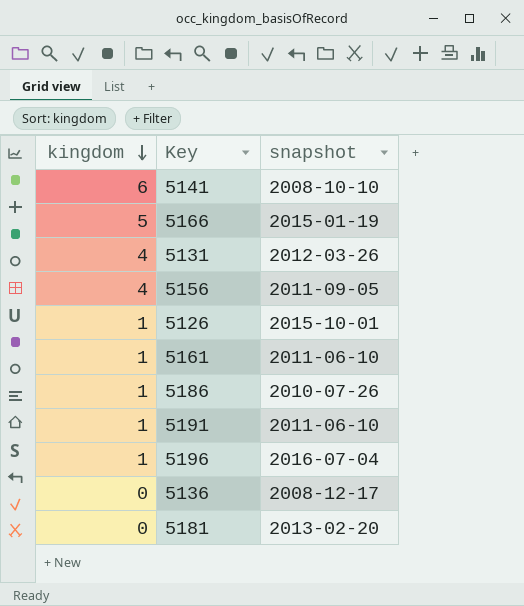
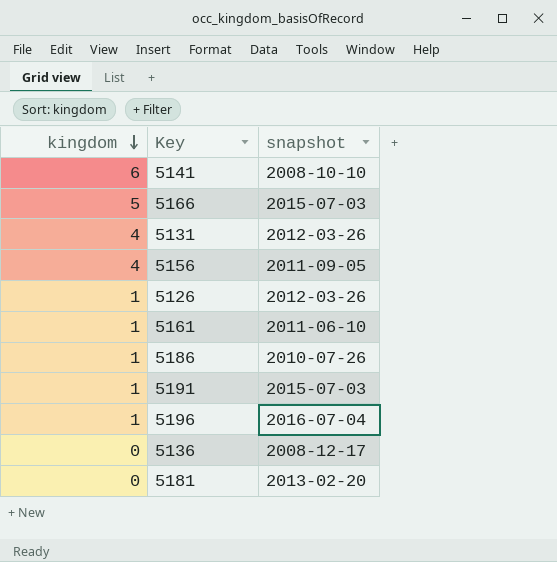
5166 | snapshot: 2015-01-19 -> 2015-07-03
5126 | snapshot: 2015-10-01 -> 2012-03-26
5191 | snapshot: 2011-06-10 -> 2015-07-03

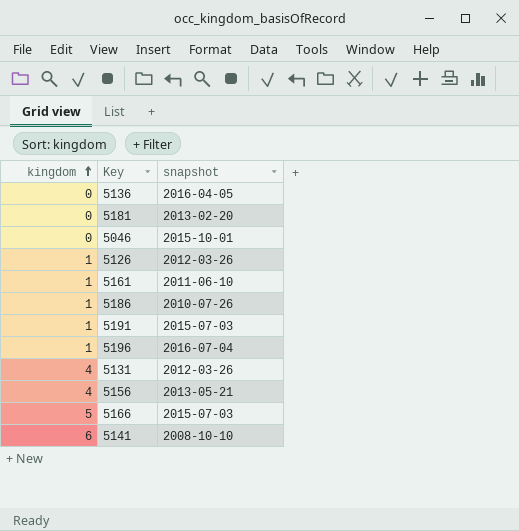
row order: kingdom descending -> kingdom ascending
5136 | snapshot: 2008-12-17 -> 2016-04-05
row 5046: none -> 0 | 2015-10-01
5156 | snapshot: 2011-09-05 -> 2013-05-21

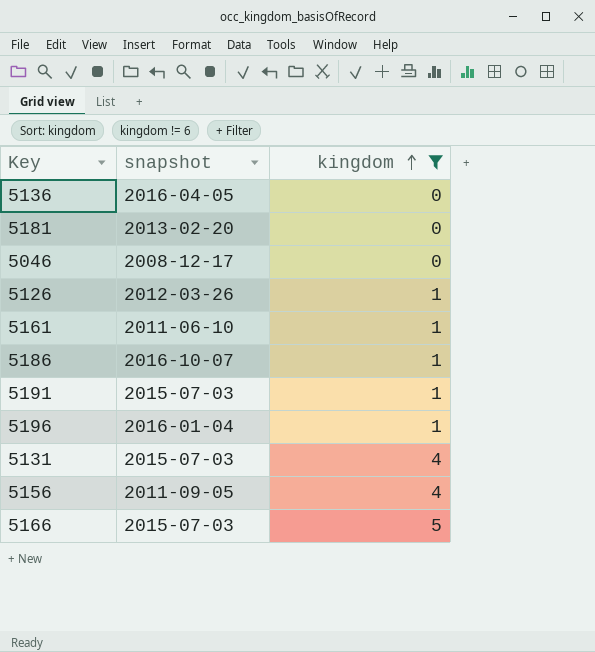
filter: none -> kingdom != 6
column kingdom | position: 1 -> 3
5046 | snapshot: 2015-10-01 -> 2008-12-17
5186 | snapshot: 2010-07-26 -> 2016-10-07
5196 | snapshot: 2016-07-04 -> 2016-01-04
5131 | snapshot: 2012-03-26 -> 2015-07-03
5156 | snapshot: 2013-05-21 -> 2011-09-05

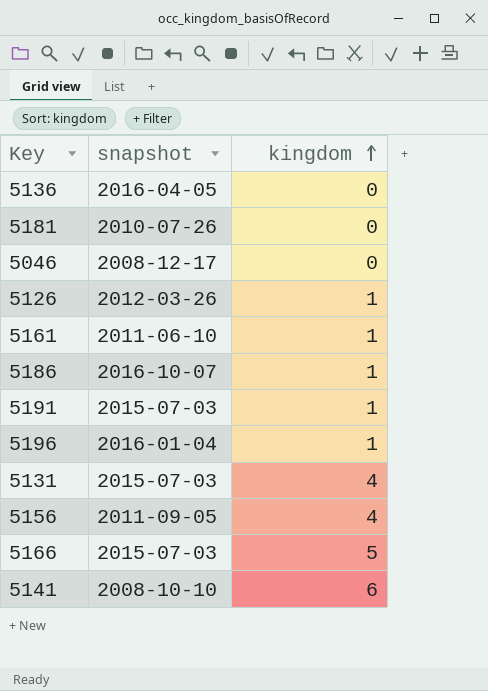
filter: kingdom != 6 -> none
5181 | snapshot: 2013-02-20 -> 2010-07-26

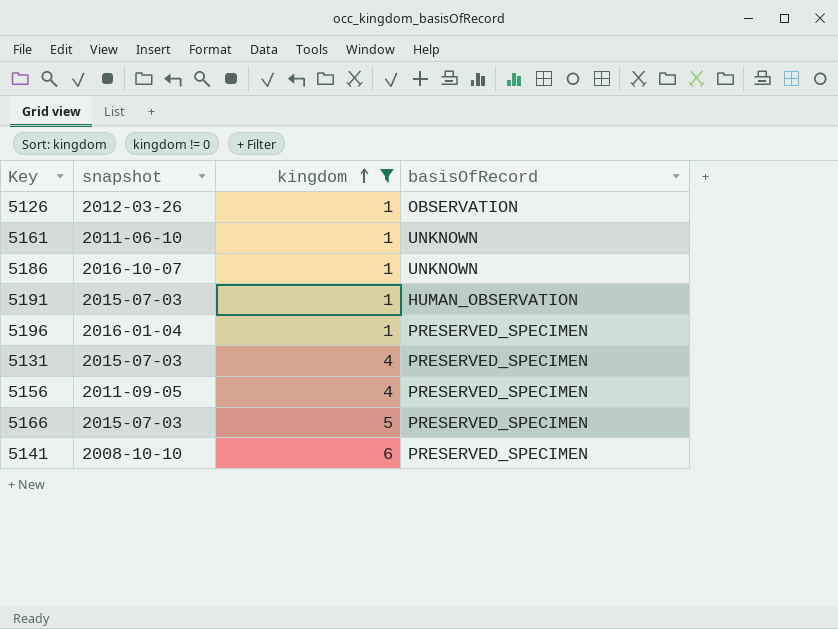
filter: none -> kingdom != 0
column basisOfRecord | position: none -> 4

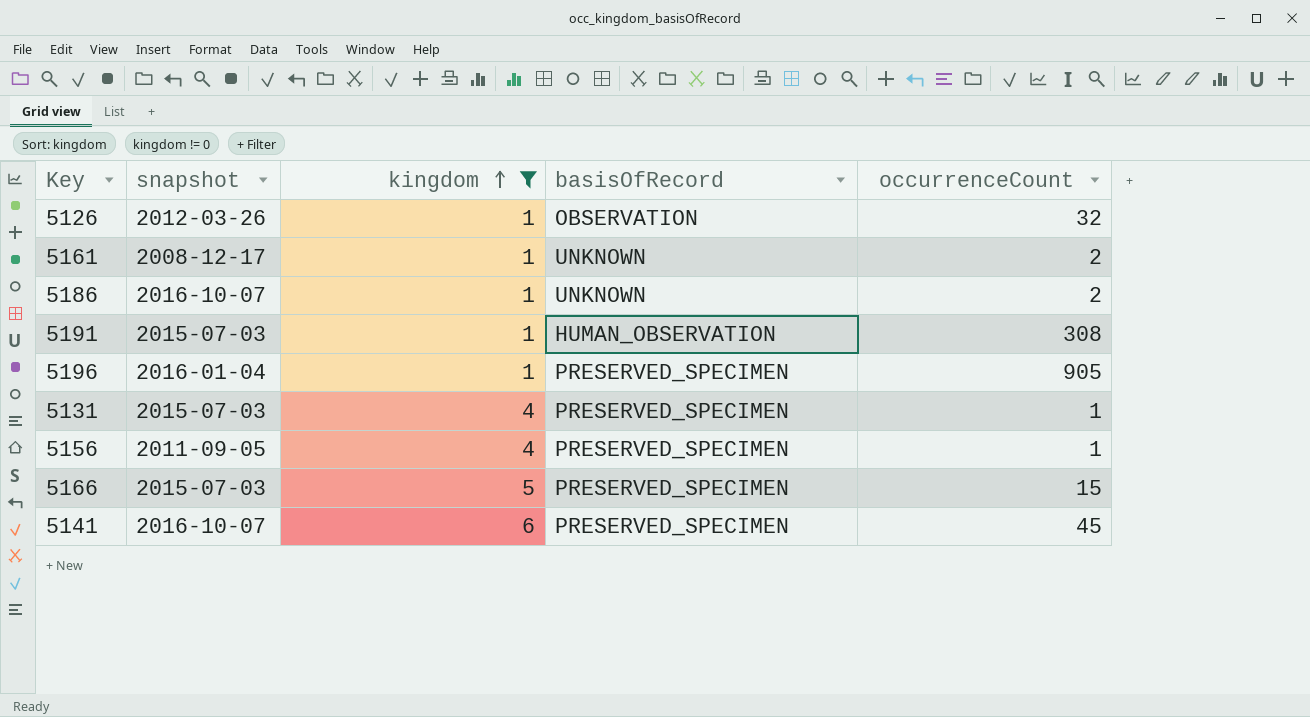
column occurrenceCount | position: none -> 5
5161 | snapshot: 2011-06-10 -> 2008-12-17
5141 | snapshot: 2008-10-10 -> 2016-10-07

